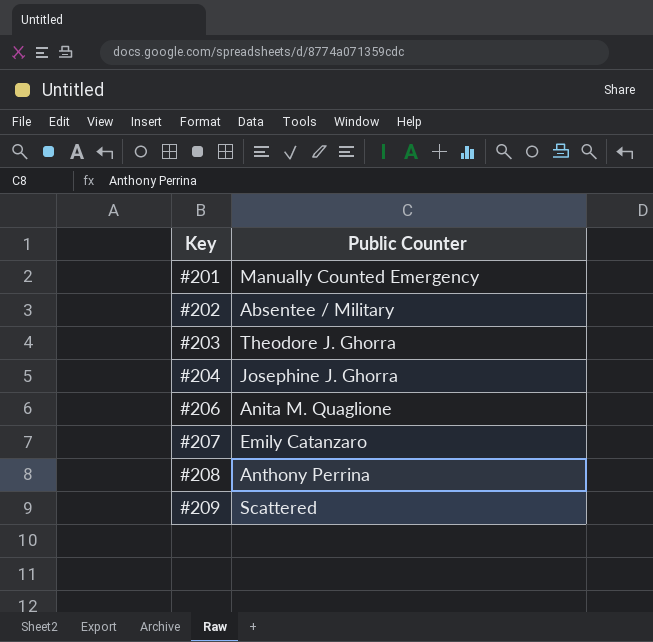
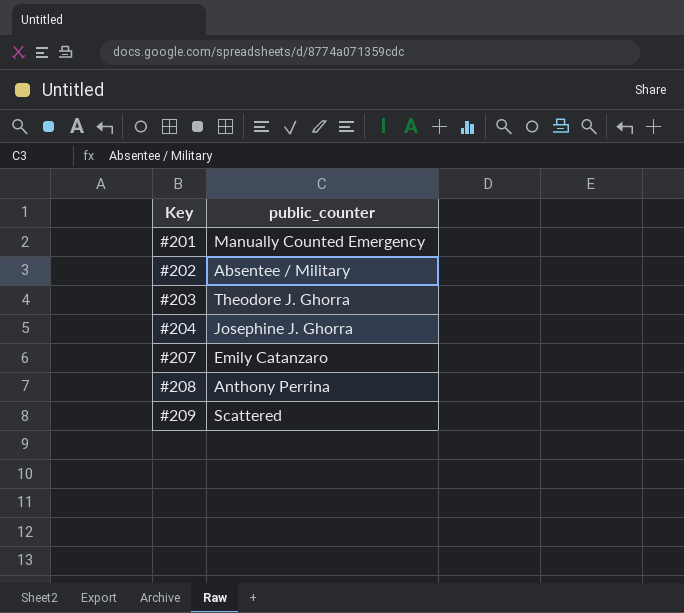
column name: Public Counter -> public_counter
row #206: Anita M. Quaglione -> none

